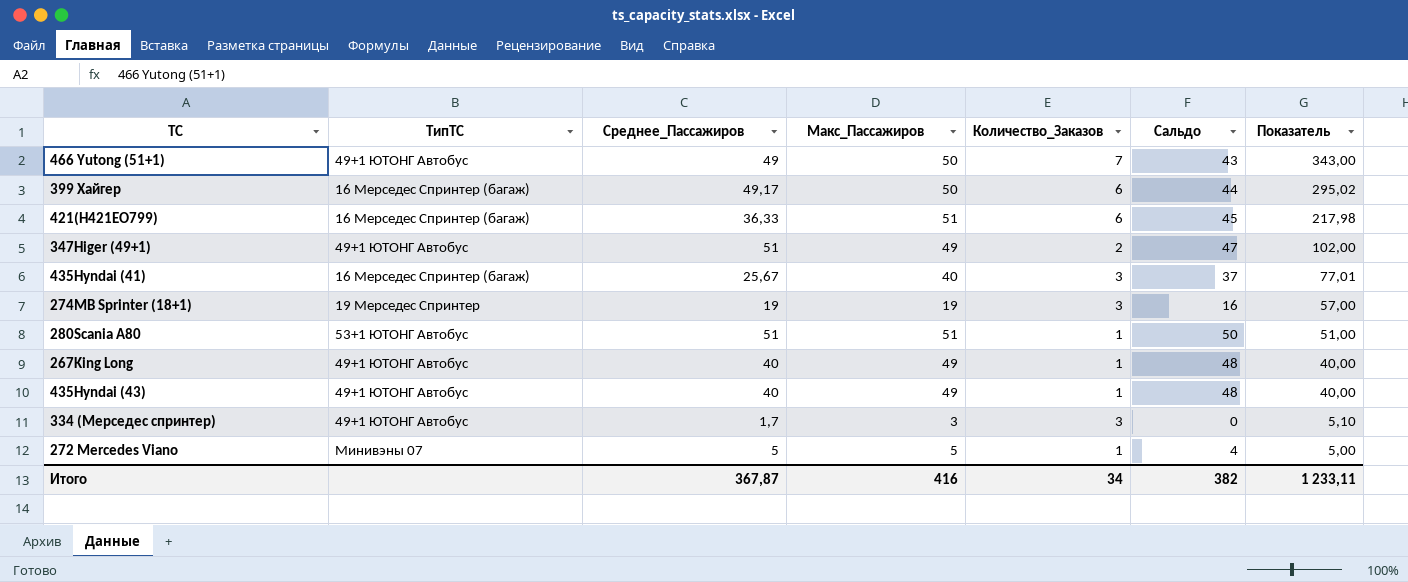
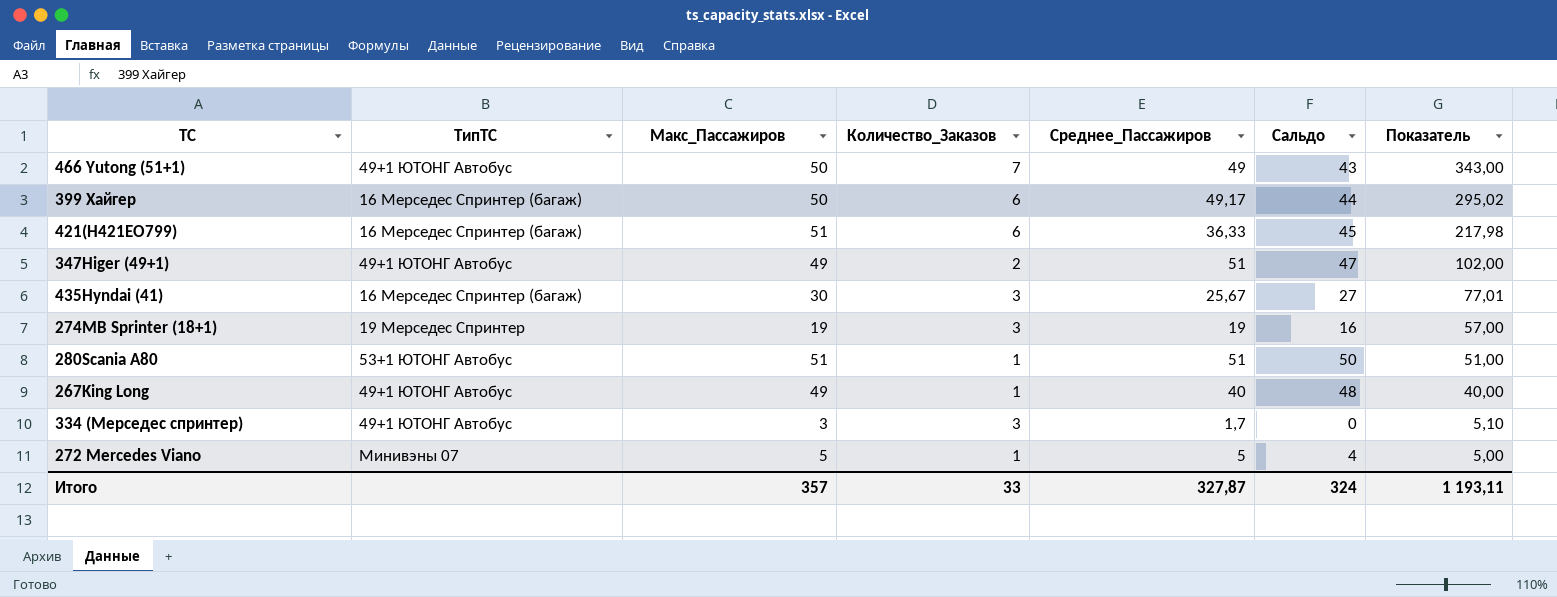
column Среднее_Пассажиров | position: 3 -> 5
row 435Hyndai (43): 49+1 ЮТОНГ Автобус | 40 | 49 | 1 | 48 | 40,00 -> none
435Hyndai (41) | Макс_Пассажиров: 40 -> 30
435Hyndai (41) | Сальдо: 37 -> 27
Итого | Макс_Пассажиров: 416 -> 357
Итого | Количество_Заказов: 34 -> 33
Итого | Среднее_Пассажиров: 367,87 -> 327,87
Итого | Сальдо: 382 -> 324
Итого | Показатель: 1 233,11 -> 1 193,11

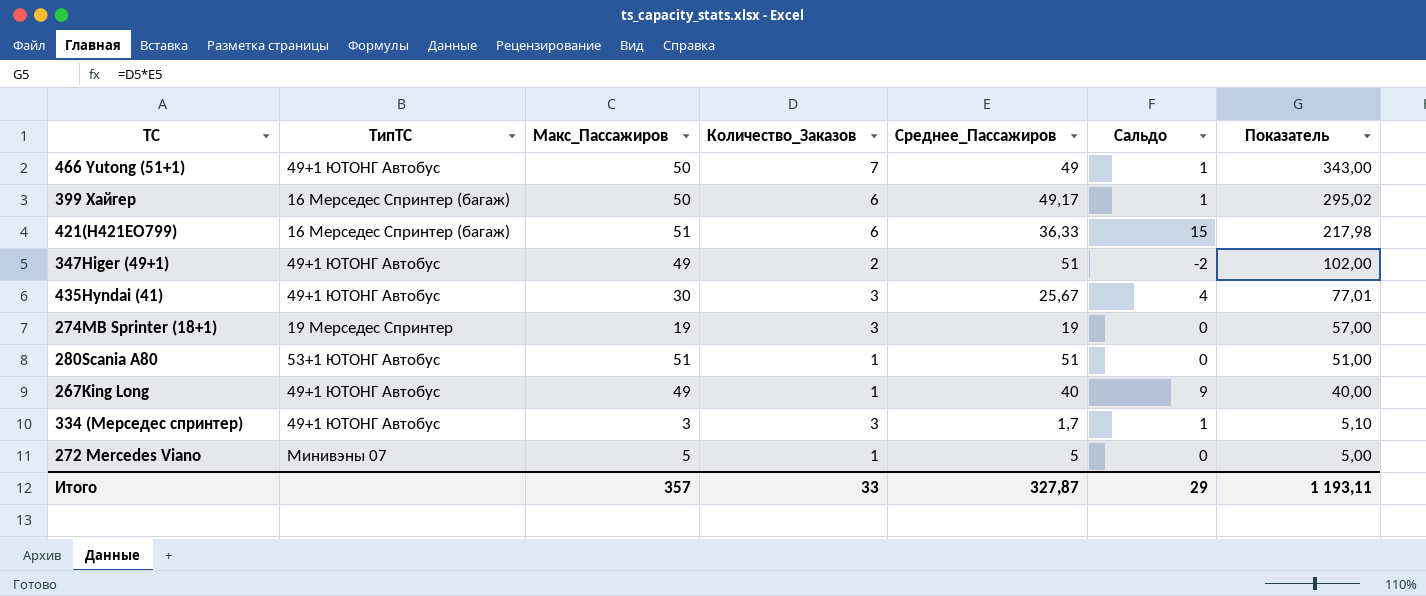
column Сальдо | formula: [Макс_Пассажиров] - [Количество_Заказов] -> [Макс_Пассажиров] - [Среднее_Пассажиров]
435Hyndai (41) | ТипТС: 16 Мерседес Спринтер (багаж) -> 49+1 ЮТОНГ Автобус
Итого | Сальдо: 324 -> 29

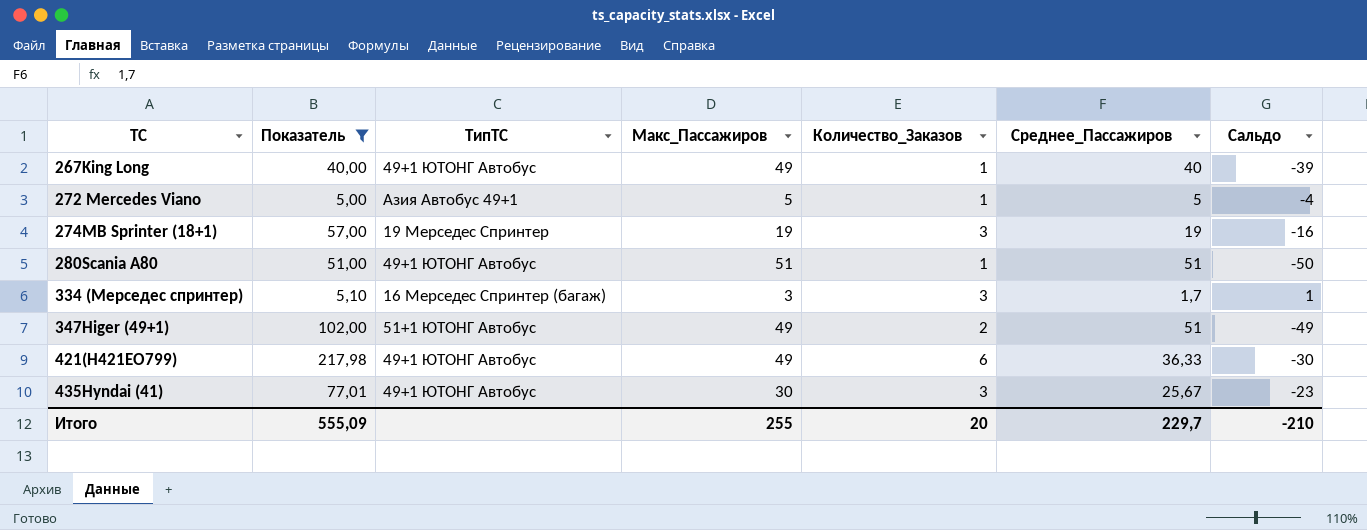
filter: none -> Показатель <= 217,98
row order: Показатель descending -> ТС ascending
column Показатель | position: 7 -> 2
column Сальдо | formula: [Макс_Пассажиров] - [Среднее_Пассажиров] -> [Количество_Заказов] - [Среднее_Пассажиров]
272 Mercedes Viano | ТипТС: Минивэны 07 -> Азия Автобус 49+1
280Scania A80 | ТипТС: 53+1 ЮТОНГ Автобус -> 49+1 ЮТОНГ Автобус
334 (Мерседес спринтер) | ТипТС: 49+1 ЮТОНГ Автобус -> 16 Мерседес Спринтер (багаж)
347Higer (49+1) | ТипТС: 49+1 ЮТОНГ Автобус -> 51+1 ЮТОНГ Автобус
421(Н421ЕО799) | ТипТС: 16 Мерседес Спринтер (багаж) -> 49+1 ЮТОНГ Автобус
421(Н421ЕО799) | Макс_Пассажиров: 51 -> 49
Итого | Показатель: 1 193,11 -> 555,09
Итого | Макс_Пассажиров: 357 -> 255
Итого | Количество_Заказов: 33 -> 20
Итого | Среднее_Пассажиров: 327,87 -> 229,7
Итого | Сальдо: 29 -> -210

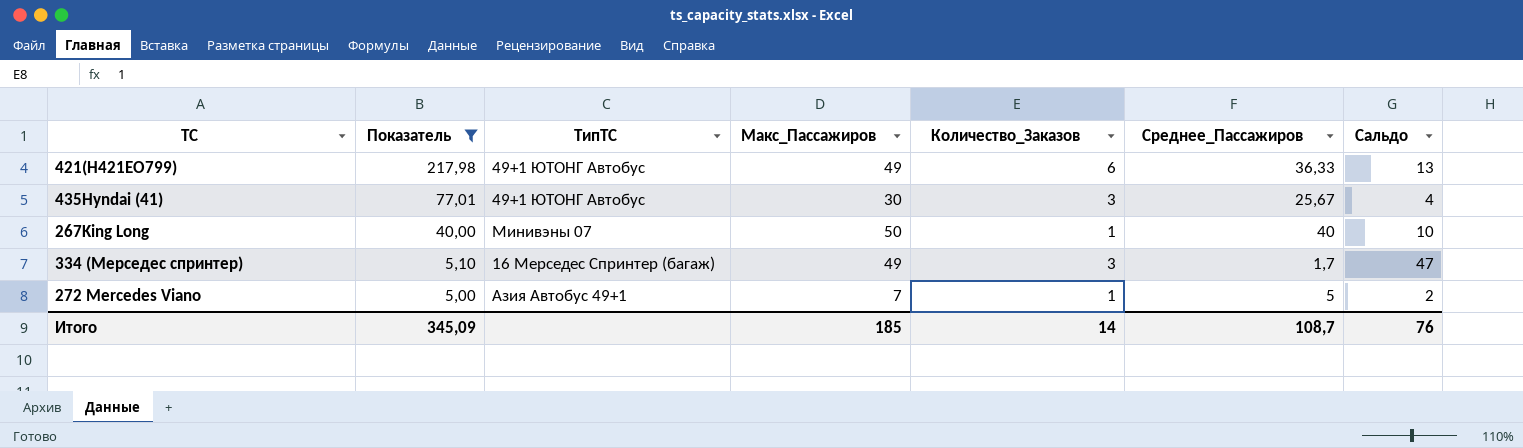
row order: ТС ascending -> Показатель descending
column Сальдо | formula: [Количество_Заказов] - [Среднее_Пассажиров] -> [Макс_Пассажиров] - [Среднее_Пассажиров]
row 274MB Sprinter (18+1): 57,00 | 19 Мерседес Спринтер | 19 | 3 | 19 | -16 -> none
row 280Scania A80: 51,00 | 49+1 ЮТОНГ Автобус | 51 | 1 | 51 | -50 -> none
row 347Higer (49+1): 102,00 | 51+1 ЮТОНГ Автобус | 49 | 2 | 51 | -49 -> none
267King Long | ТипТС: 49+1 ЮТОНГ Автобус -> Минивэны 07
267King Long | Макс_Пассажиров: 49 -> 50
334 (Мерседес спринтер) | Макс_Пассажиров: 3 -> 49
272 Mercedes Viano | Макс_Пассажиров: 5 -> 7
Итого | Показатель: 555,09 -> 345,09
Итого | Макс_Пассажиров: 255 -> 185
Итого | Количество_Заказов: 20 -> 14
Итого | Среднее_Пассажиров: 229,7 -> 108,7
Итого | Сальдо: -210 -> 76

